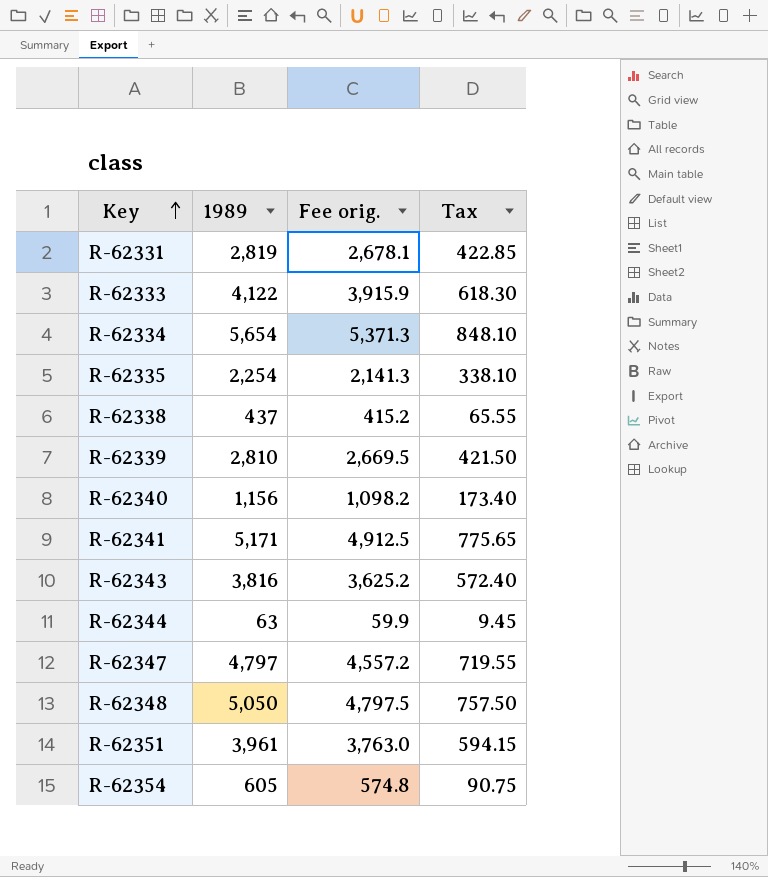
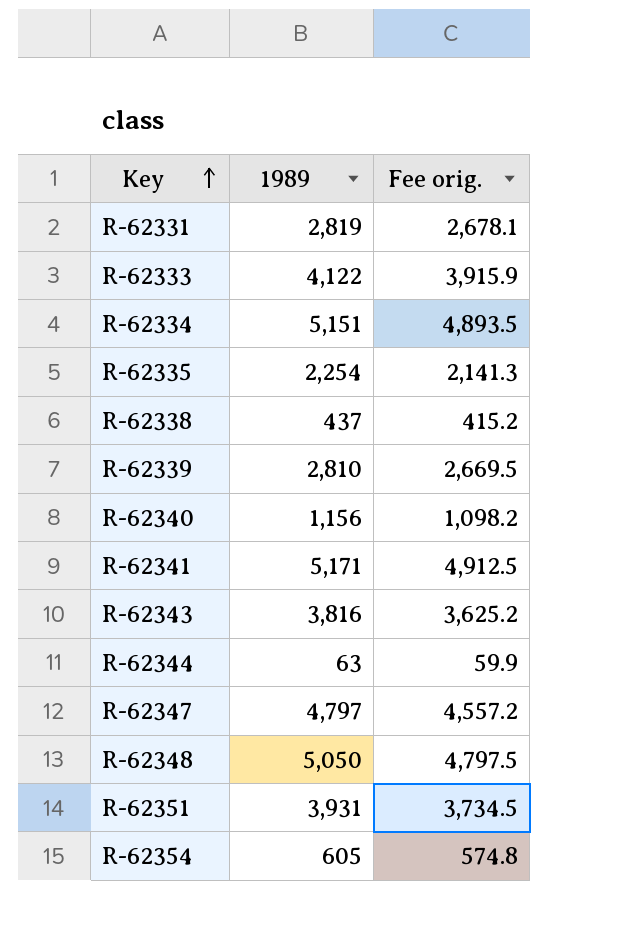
column Tax | formula: [1989] * 0.15 -> none
R-62334 | 1989: 5,654 -> 5,151
R-62334 | Fee orig.: 5,371.3 -> 4,893.5
R-62351 | 1989: 3,961 -> 3,931
R-62351 | Fee orig.: 3,763.0 -> 3,734.5

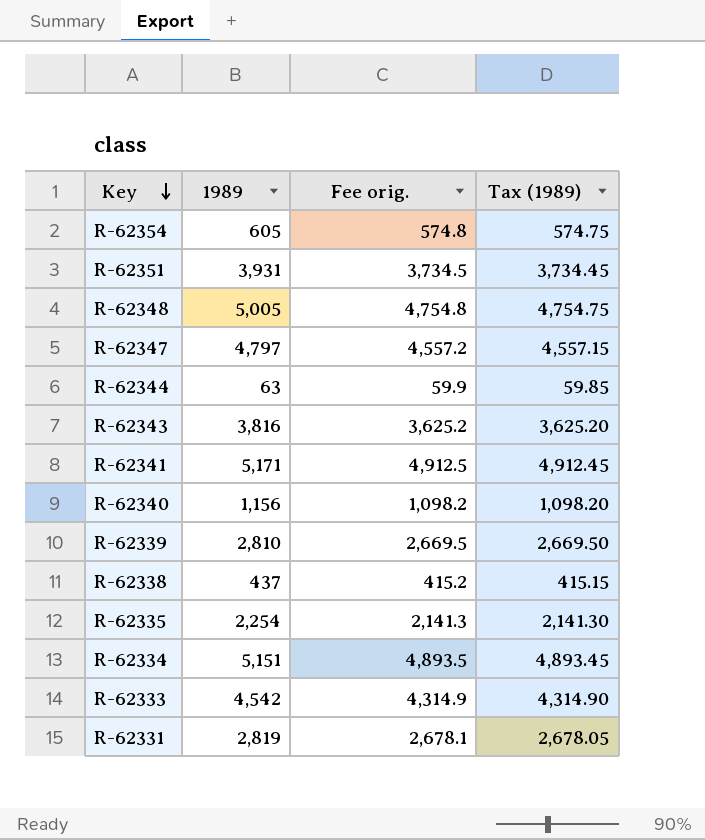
row order: Key ascending -> Key descending
column Tax (1989) | formula: none -> [1989] * 0.95
R-62348 | 1989: 5,050 -> 5,005
R-62348 | Fee orig.: 4,797.5 -> 4,754.8
R-62333 | 1989: 4,122 -> 4,542
R-62333 | Fee orig.: 3,915.9 -> 4,314.9

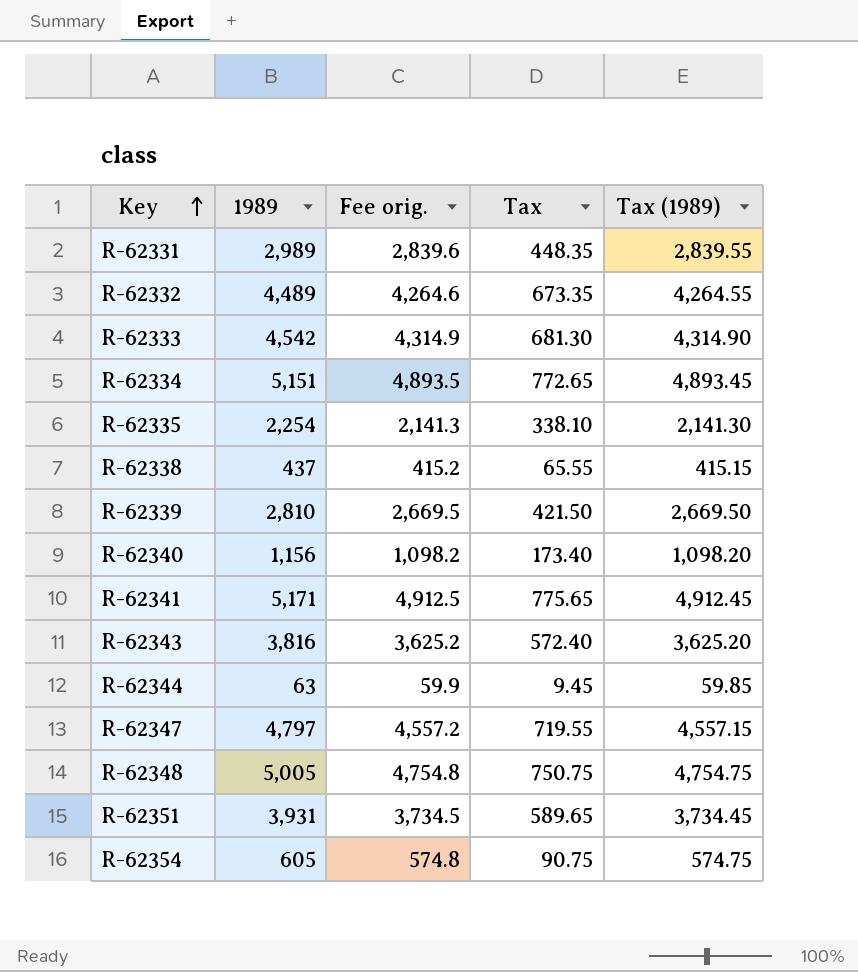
row order: Key descending -> Key ascending
column Tax | formula: none -> [1989] * 0.15
R-62331 | 1989: 2,819 -> 2,989
R-62331 | Fee orig.: 2,678.1 -> 2,839.6
R-62331 | Tax (1989): 2,678.05 -> 2,839.55
row R-62332: none -> 4,489 | 4,264.6 | 673.35 | 4,264.55

